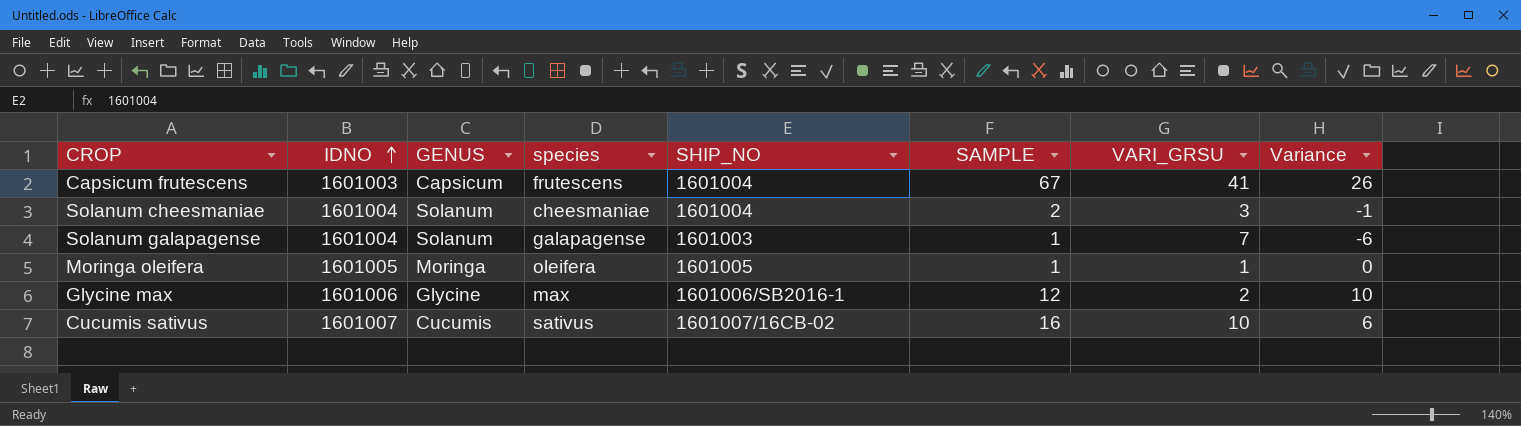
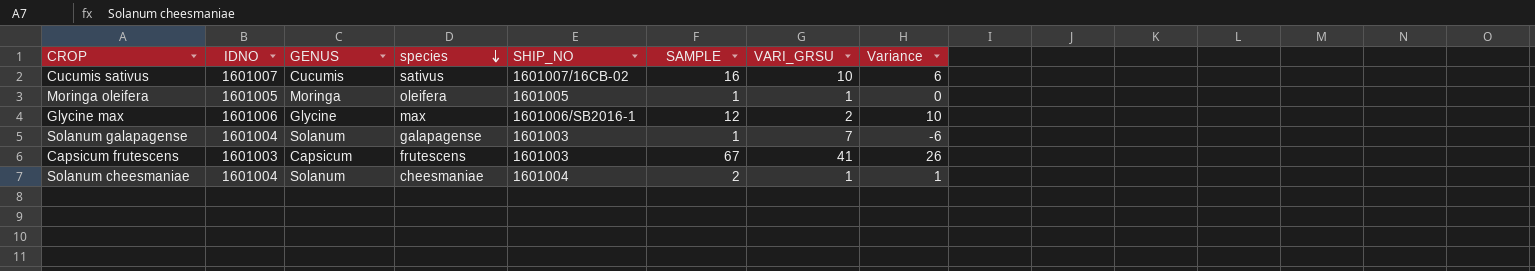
row order: IDNO ascending -> species descending
Capsicum frutescens | SHIP_NO: 1601004 -> 1601003
Solanum cheesmaniae | VARI_GRSU: 3 -> 1
Solanum cheesmaniae | Variance: -1 -> 1

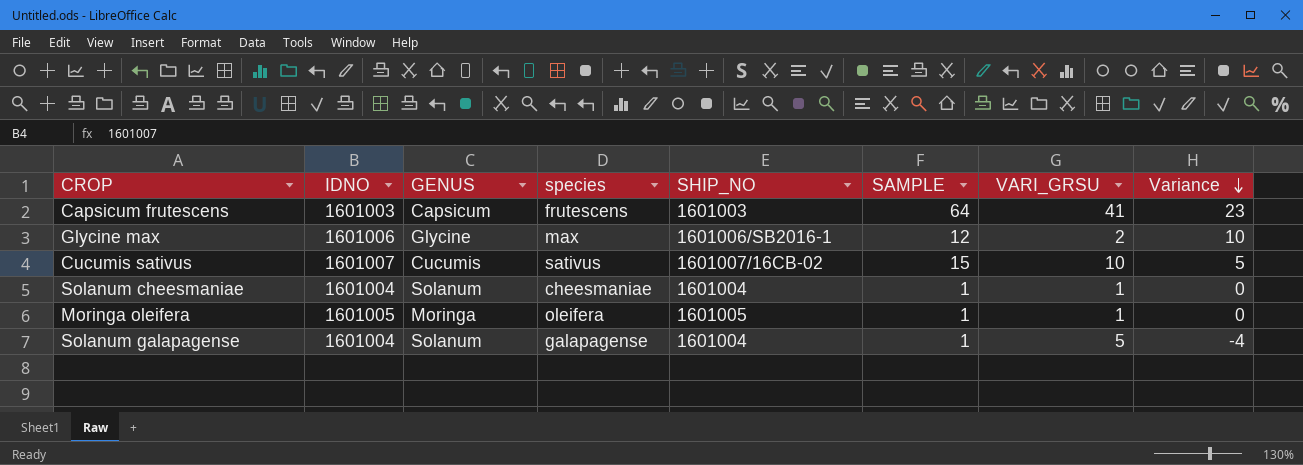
row order: species descending -> Variance descending
Capsicum frutescens | SAMPLE: 67 -> 64
Capsicum frutescens | Variance: 26 -> 23
Cucumis sativus | SAMPLE: 16 -> 15
Cucumis sativus | Variance: 6 -> 5
Solanum cheesmaniae | SAMPLE: 2 -> 1
Solanum cheesmaniae | Variance: 1 -> 0
Solanum galapagense | SHIP_NO: 1601003 -> 1601004
Solanum galapagense | VARI_GRSU: 7 -> 5
Solanum galapagense | Variance: -6 -> -4

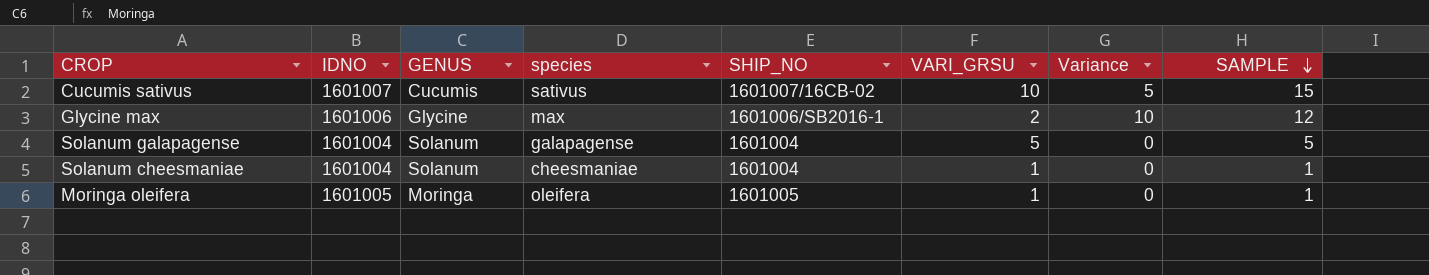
row order: Variance descending -> SAMPLE descending
column SAMPLE | position: 6 -> 8
row Capsicum frutescens: 1601003 | Capsicum | frutescens | 1601003 | 64 | 41 | 23 -> none
Solanum galapagense | Variance: -4 -> 0
Solanum galapagense | SAMPLE: 1 -> 5

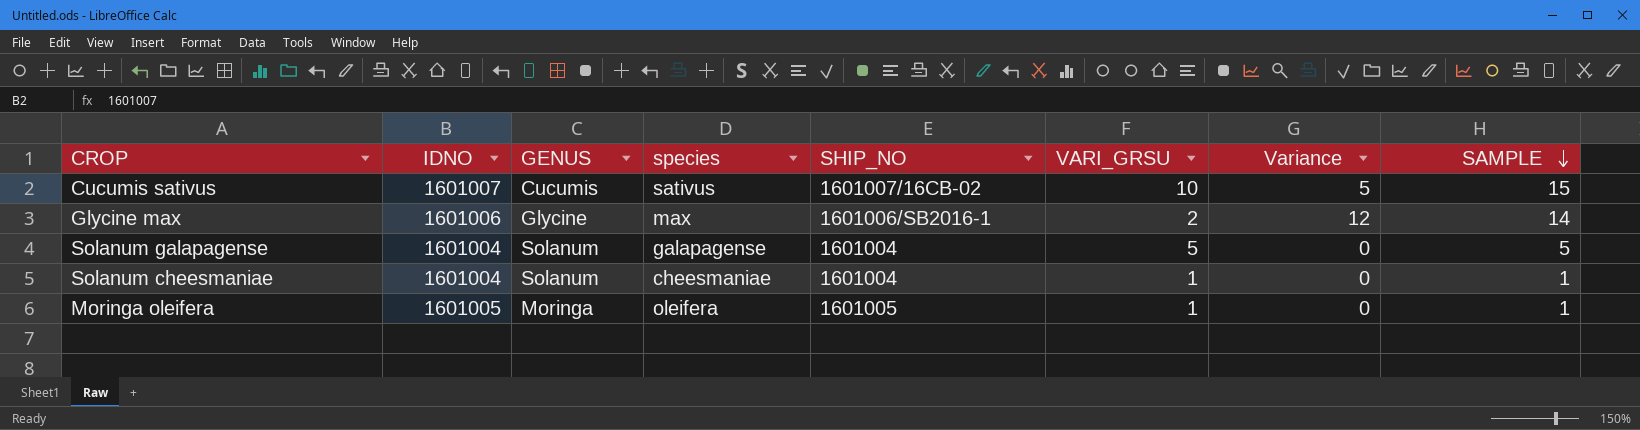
Glycine max | Variance: 10 -> 12
Glycine max | SAMPLE: 12 -> 14

